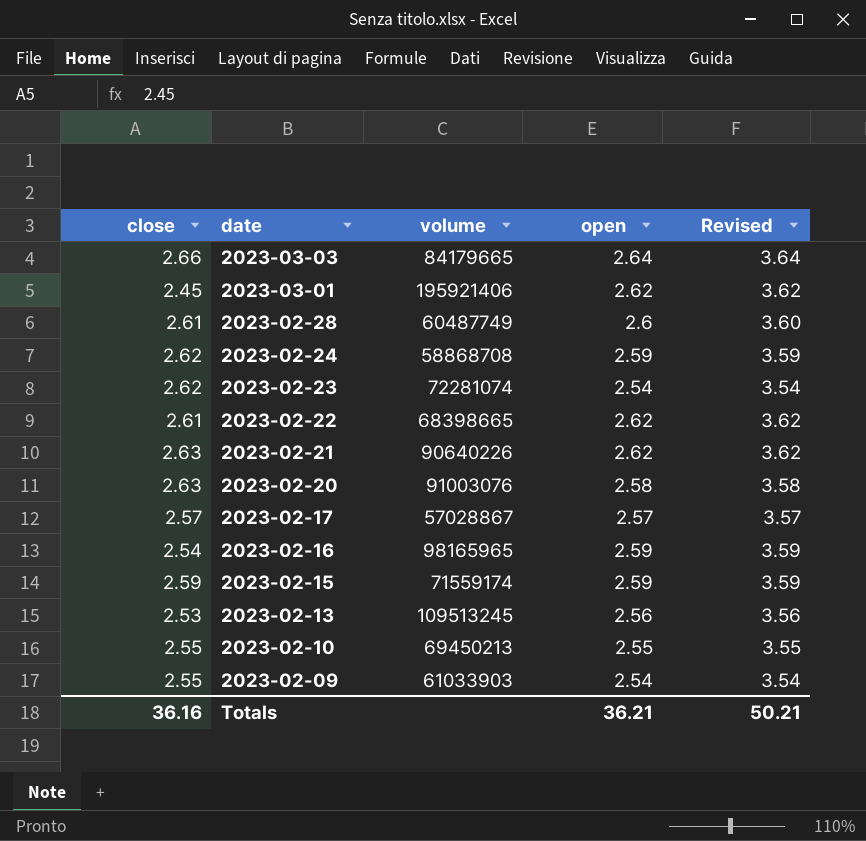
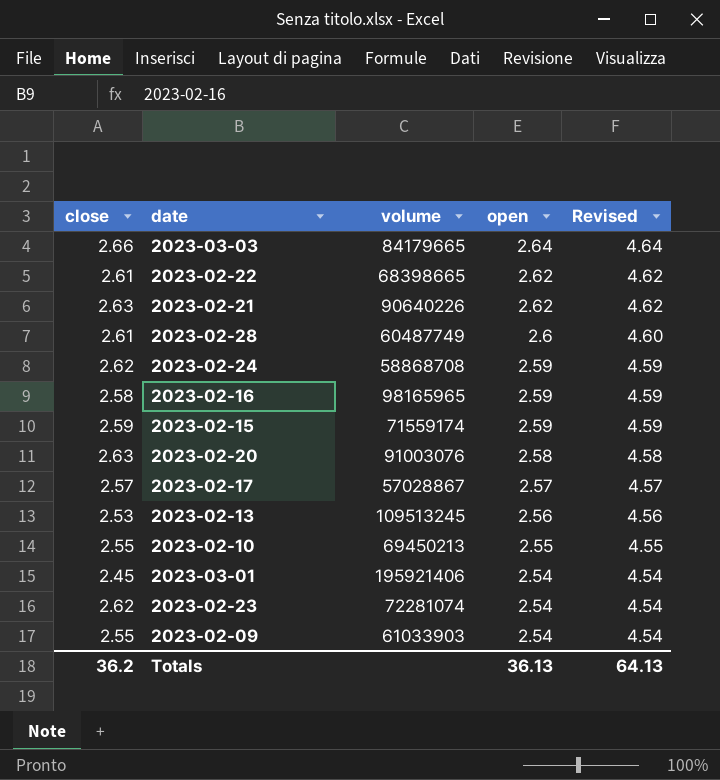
row order: date descending -> open descending
column Revised | formula: [open] + 1 -> [open] + 2
2023-02-16 | close: 2.54 -> 2.58
2023-03-01 | open: 2.62 -> 2.54
Totals | close: 36.16 -> 36.2
Totals | open: 36.21 -> 36.13
Totals | Revised: 50.21 -> 64.13

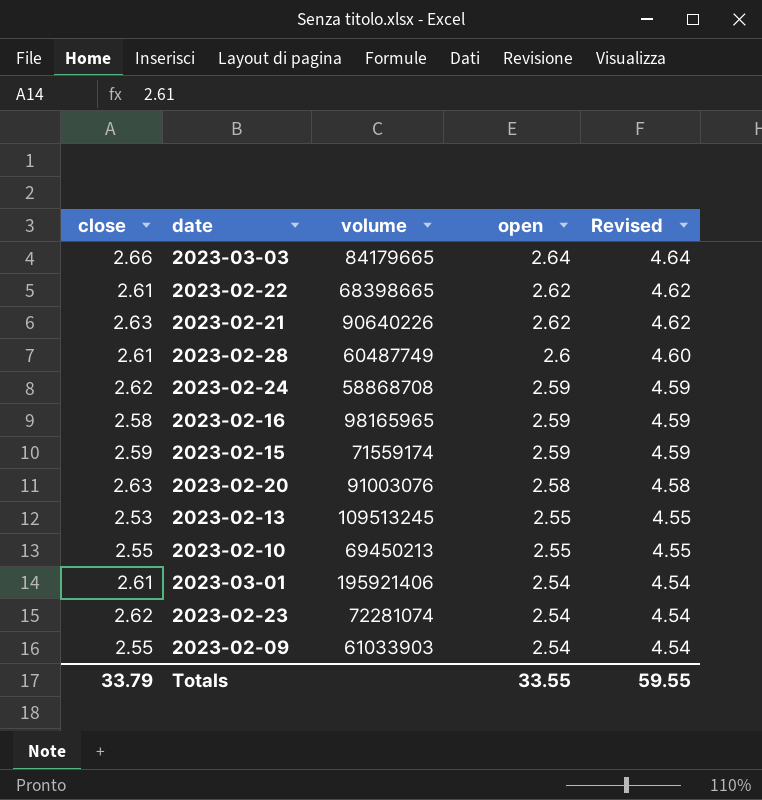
row 2023-02-17: 2.57 | 57028867 | 2.57 | 4.57 -> none
2023-02-13 | open: 2.56 -> 2.55
2023-02-13 | Revised: 4.56 -> 4.55
2023-03-01 | close: 2.45 -> 2.61
Totals | close: 36.2 -> 33.79
Totals | open: 36.13 -> 33.55
Totals | Revised: 64.13 -> 59.55

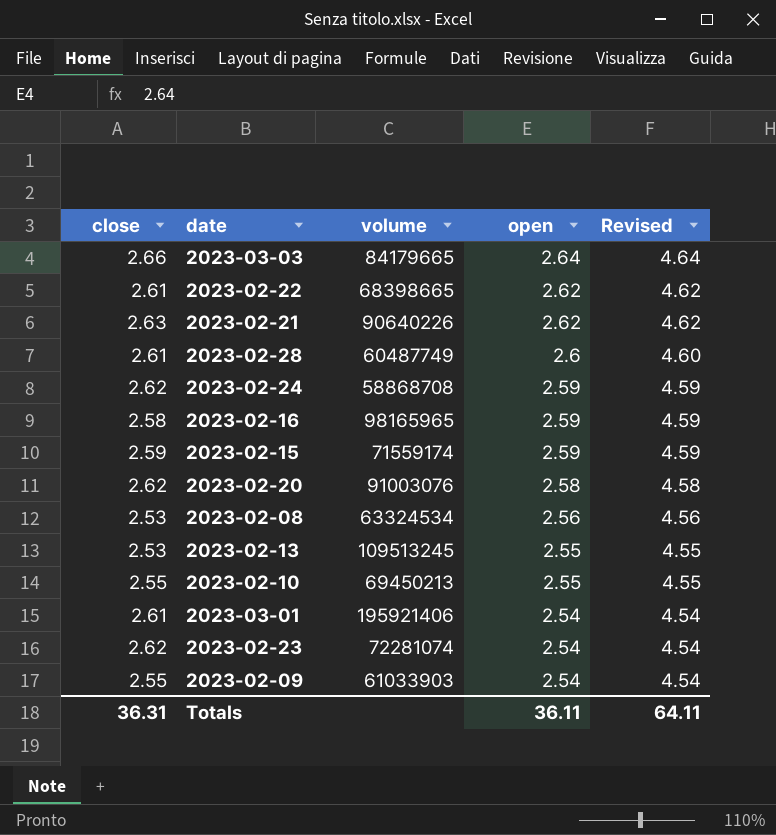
2023-02-20 | close: 2.63 -> 2.62
row 2023-02-08: none -> 2.53 | 63324534 | 2.56 | 4.56
Totals | close: 33.79 -> 36.31
Totals | open: 33.55 -> 36.11
Totals | Revised: 59.55 -> 64.11

